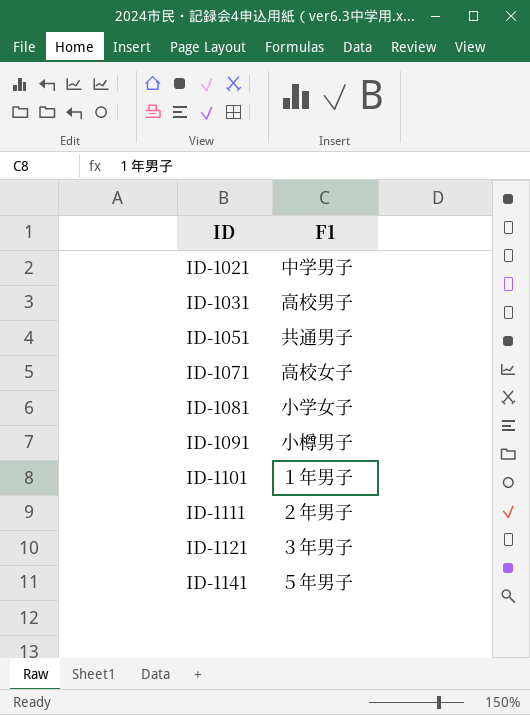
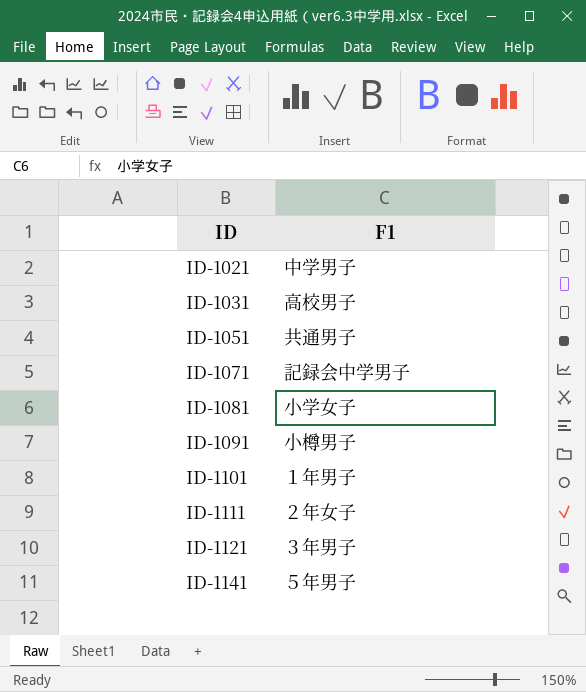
ID-1071 | F1: 高校女子 -> 記録会中学男子
ID-1111 | F1: ２年男子 -> ２年女子

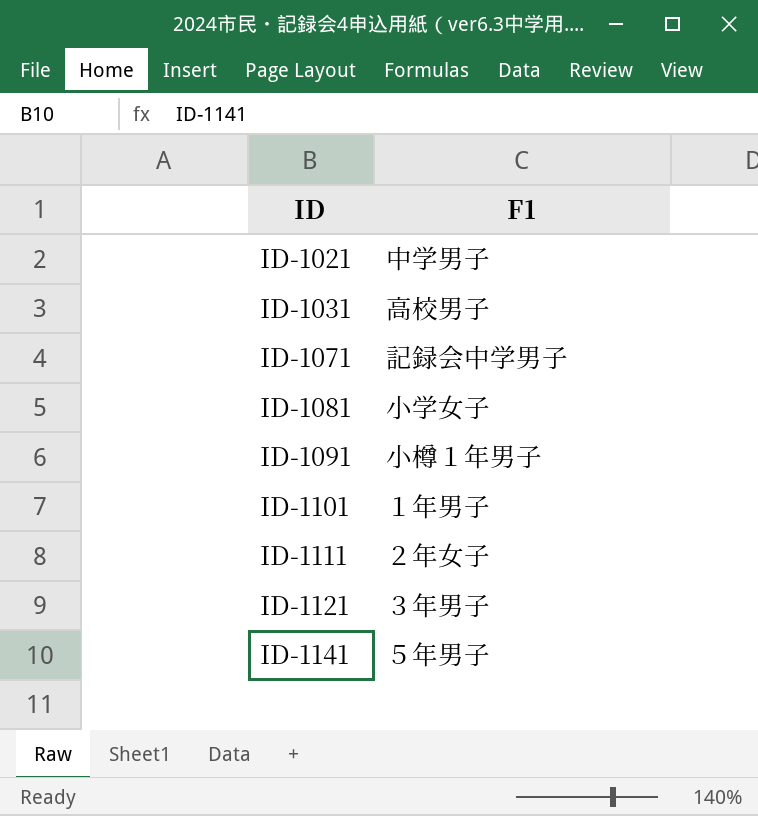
row ID-1051: 共通男子 -> none
ID-1091 | F1: 小樽男子 -> 小樽１年男子

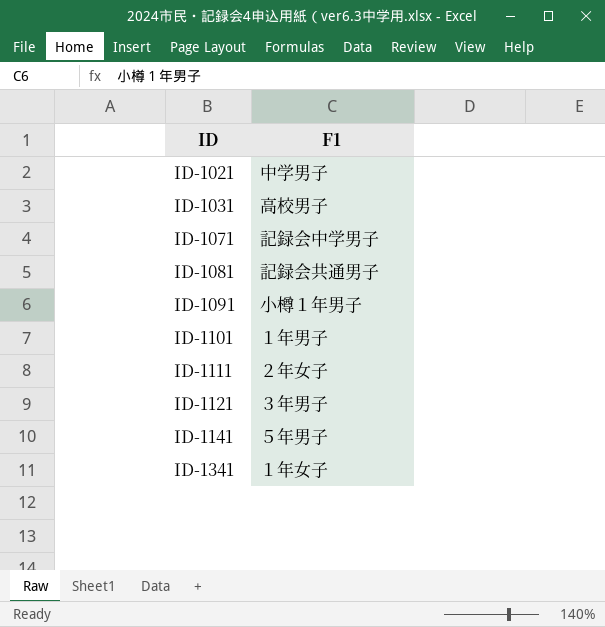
ID-1081 | F1: 小学女子 -> 記録会共通男子
row ID-1341: none -> １年女子

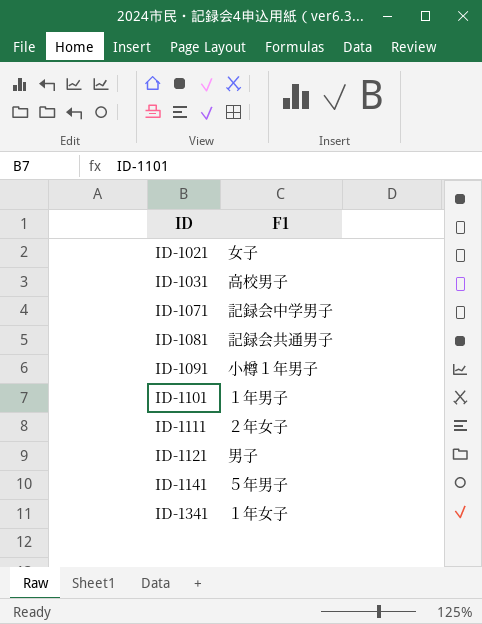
ID-1021 | F1: 中学男子 -> 女子
ID-1121 | F1: ３年男子 -> 男子

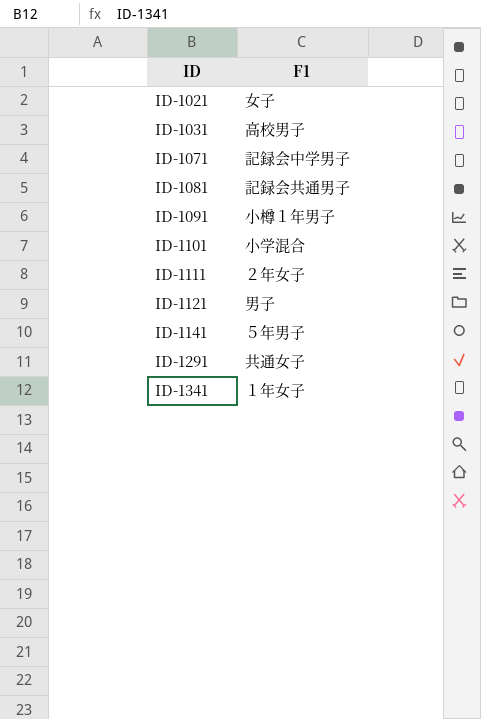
ID-1101 | F1: １年男子 -> 小学混合
row ID-1291: none -> 共通女子

